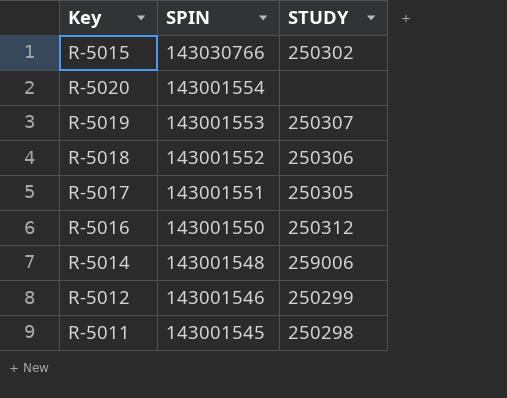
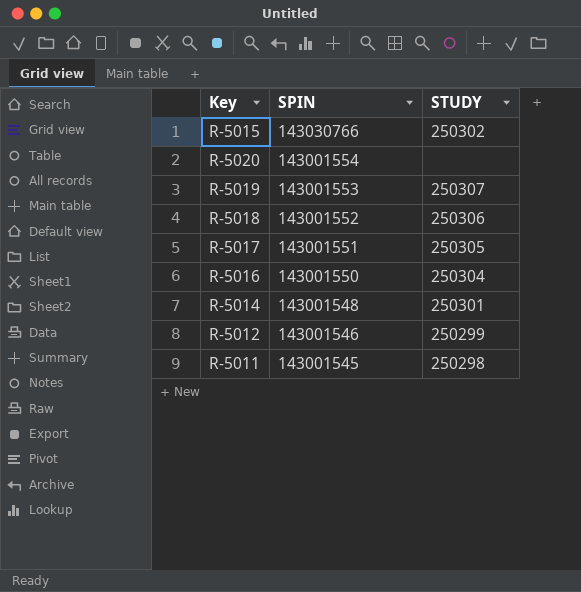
R-5016 | STUDY: 250312 -> 250304
R-5014 | STUDY: 259006 -> 250301

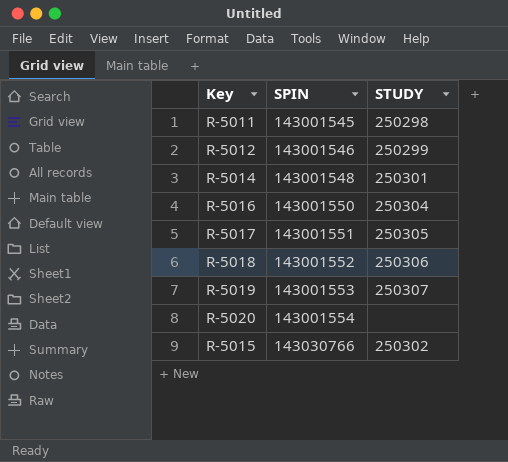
row order: SPIN descending -> SPIN ascending

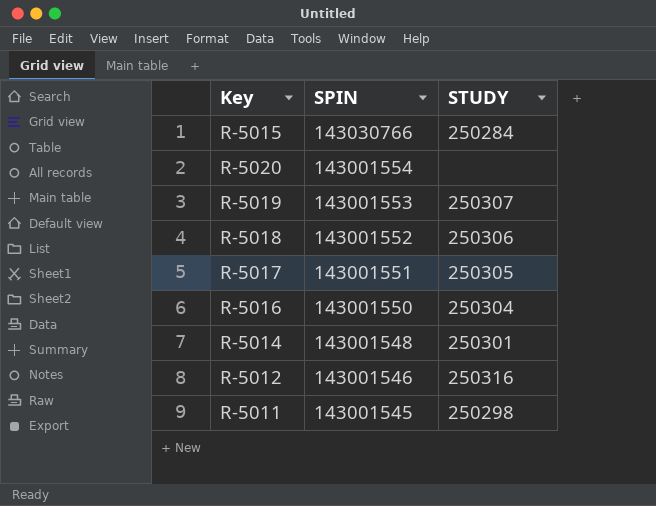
row order: SPIN ascending -> SPIN descending
R-5015 | STUDY: 250302 -> 250284
R-5012 | STUDY: 250299 -> 250316

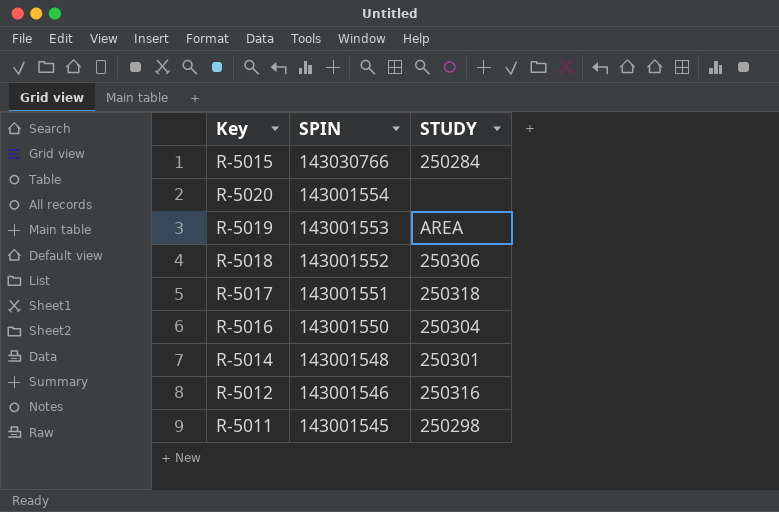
R-5019 | STUDY: 250307 -> AREA
R-5017 | STUDY: 250305 -> 250318

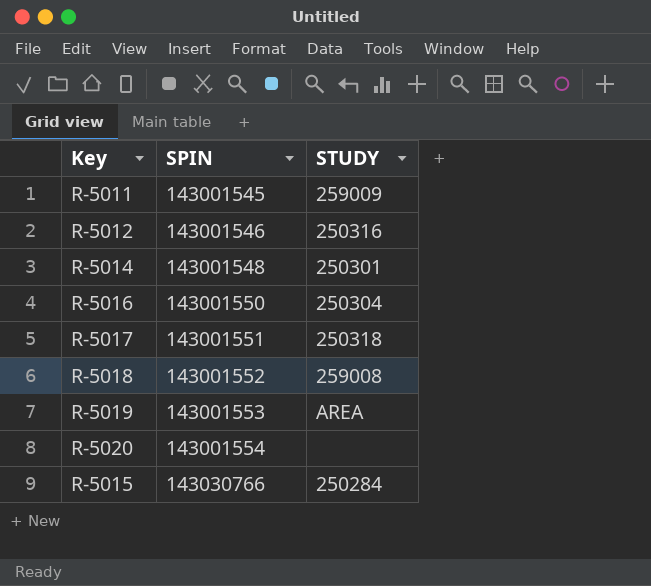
row order: SPIN descending -> SPIN ascending
R-5011 | STUDY: 250298 -> 259009
R-5018 | STUDY: 250306 -> 259008

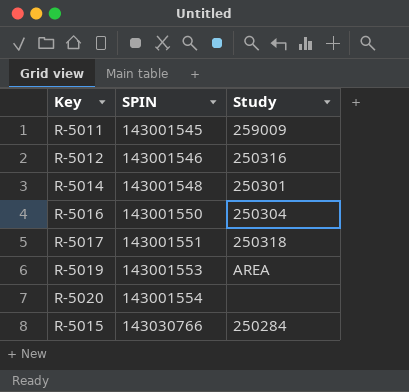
column name: STUDY -> Study
row R-5018: 143001552 | 259008 -> none

